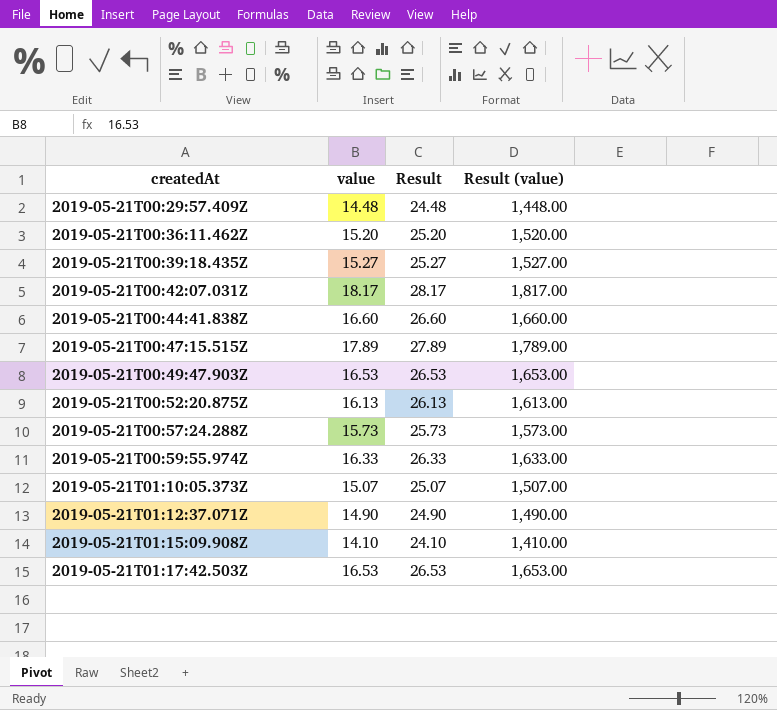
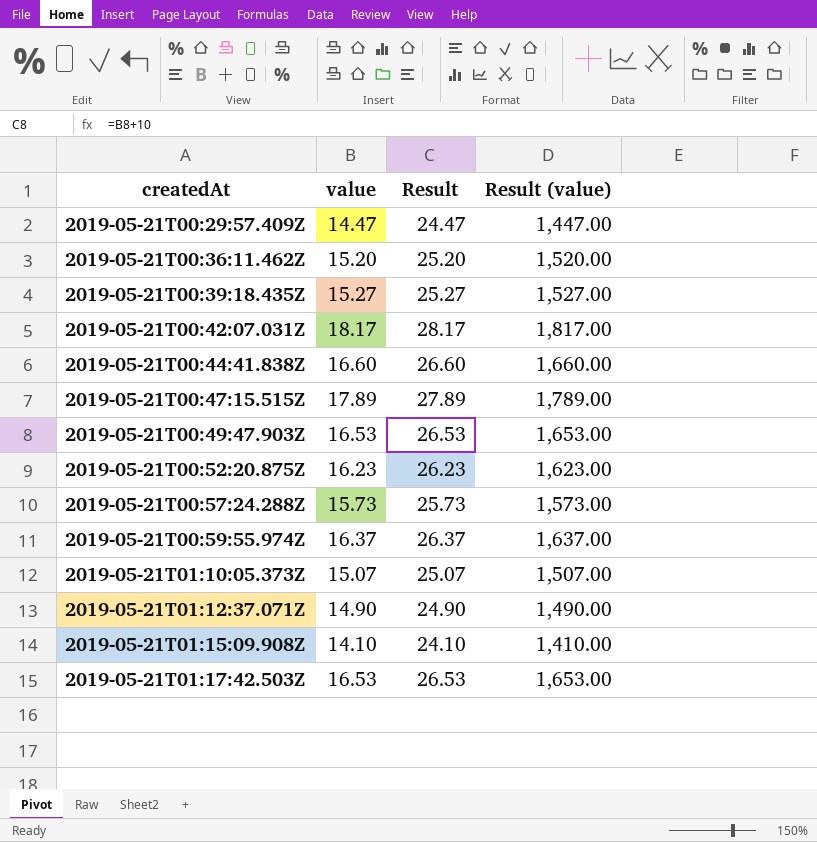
2019-05-21T00:29:57.409Z | value: 14.48 -> 14.47
2019-05-21T00:29:57.409Z | Result: 24.48 -> 24.47
2019-05-21T00:29:57.409Z | Result (value): 1,448.00 -> 1,447.00
2019-05-21T00:52:20.875Z | value: 16.13 -> 16.23
2019-05-21T00:52:20.875Z | Result: 26.13 -> 26.23
2019-05-21T00:52:20.875Z | Result (value): 1,613.00 -> 1,623.00
2019-05-21T00:59:55.974Z | value: 16.33 -> 16.37
2019-05-21T00:59:55.974Z | Result: 26.33 -> 26.37
2019-05-21T00:59:55.974Z | Result (value): 1,633.00 -> 1,637.00

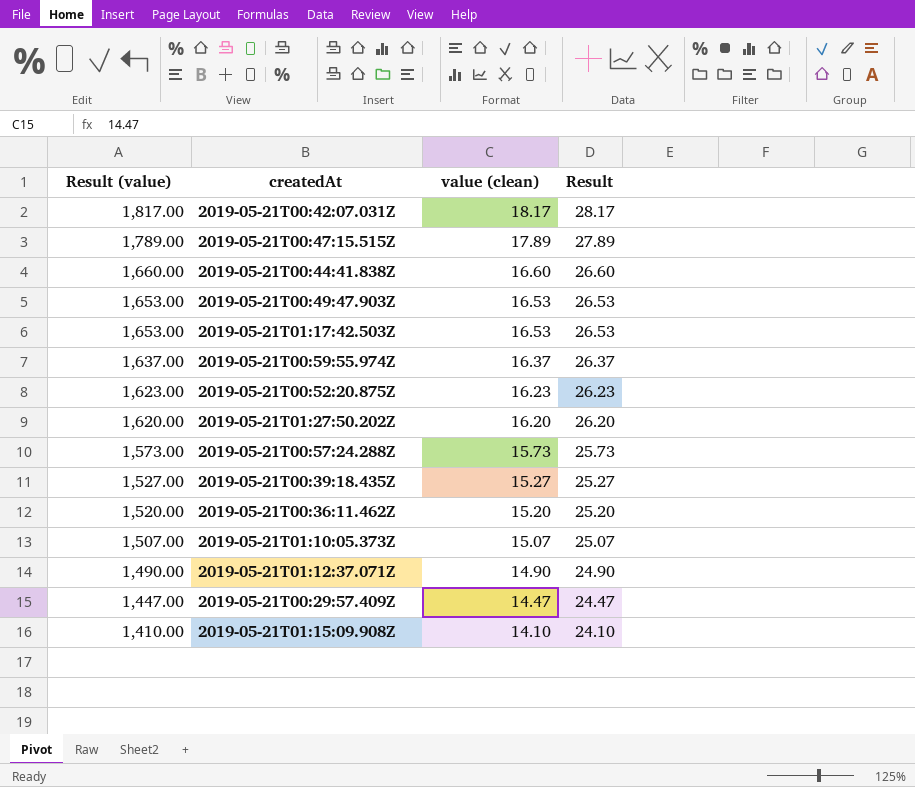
row order: createdAt ascending -> Result (value) descending
column Result (value) | position: 4 -> 1
column name: value -> value (clean)
row 2019-05-21T01:27:50.202Z: none -> 1,620.00 | 16.20 | 26.20

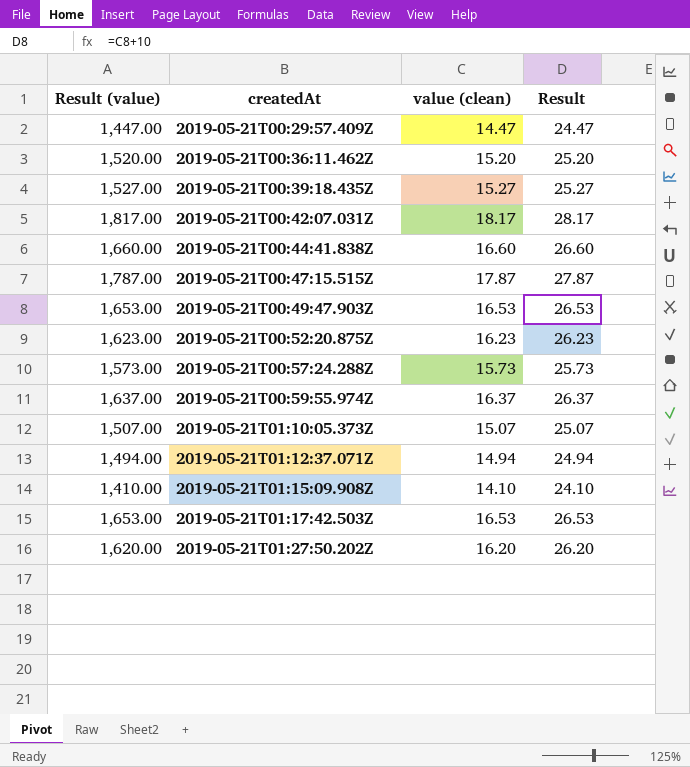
row order: Result (value) descending -> createdAt ascending
2019-05-21T00:47:15.515Z | Result (value): 1,789.00 -> 1,787.00
2019-05-21T00:47:15.515Z | value (clean): 17.89 -> 17.87
2019-05-21T00:47:15.515Z | Result: 27.89 -> 27.87
2019-05-21T01:12:37.071Z | Result (value): 1,490.00 -> 1,494.00
2019-05-21T01:12:37.071Z | value (clean): 14.90 -> 14.94
2019-05-21T01:12:37.071Z | Result: 24.90 -> 24.94

